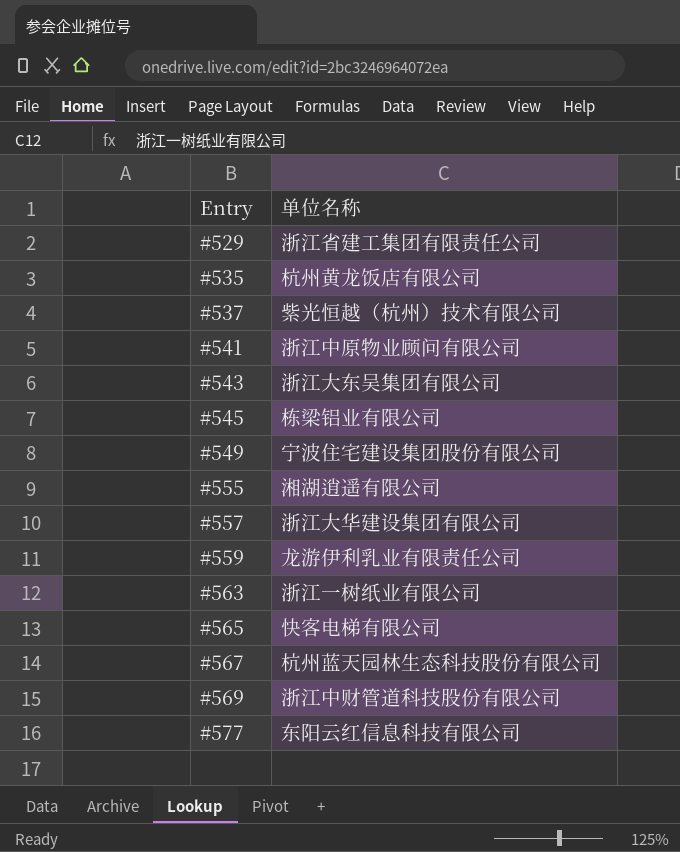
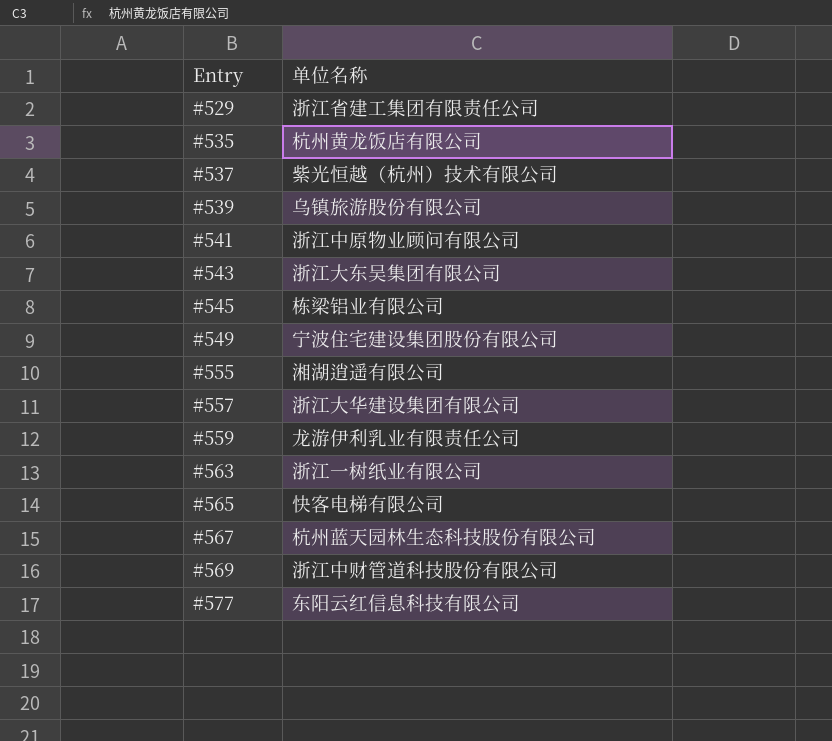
row #539: none -> 乌镇旅游股份有限公司

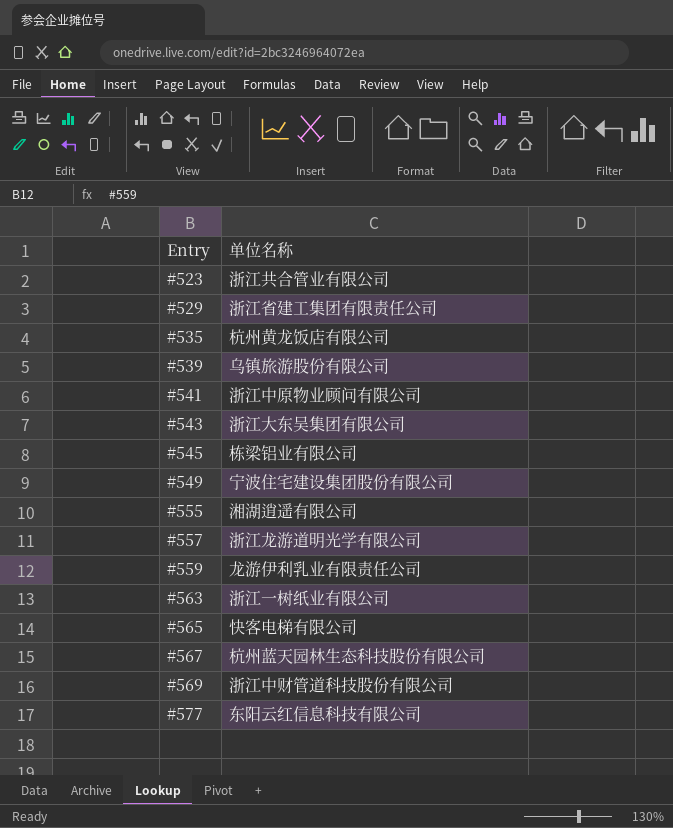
row #537: 紫光恒越（杭州）技术有限公司 -> none
row #523: none -> 浙江共合管业有限公司
#557 | 单位名称: 浙江大华建设集团有限公司 -> 浙江龙游道明光学有限公司

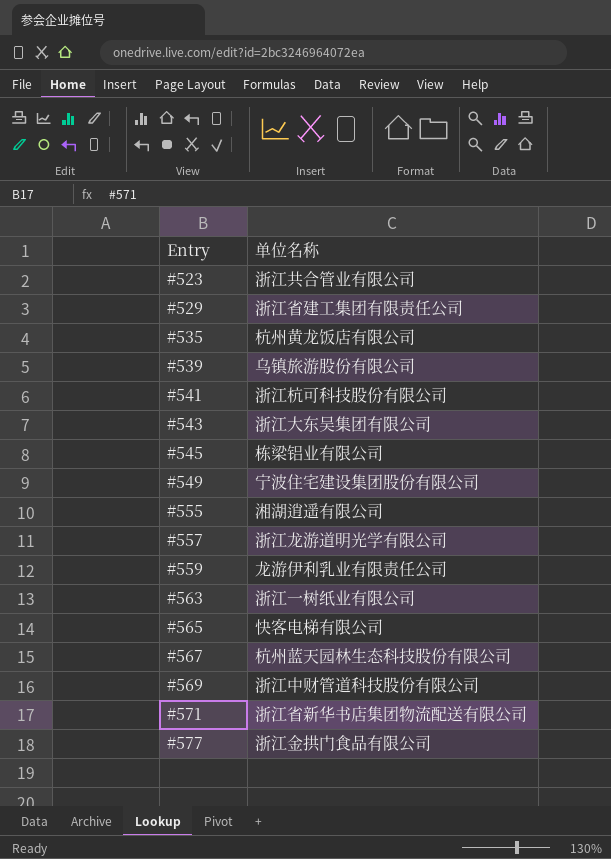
#541 | 单位名称: 浙江中原物业顾问有限公司 -> 浙江杭可科技股份有限公司
row #571: none -> 浙江省新华书店集团物流配送有限公司
#577 | 单位名称: 东阳云红信息科技有限公司 -> 浙江金拱门食品有限公司

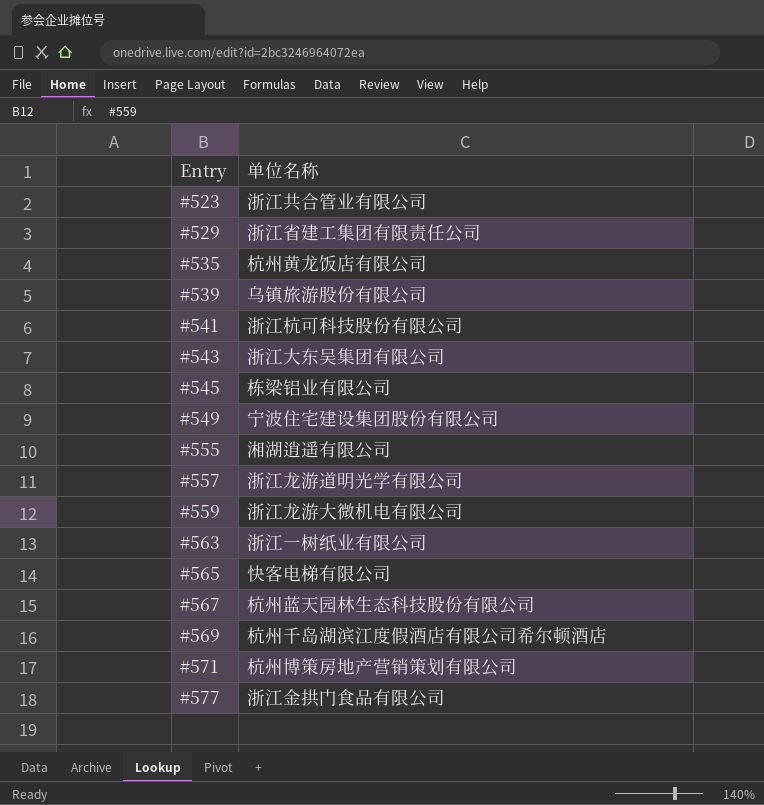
#559 | 单位名称: 龙游伊利乳业有限责任公司 -> 浙江龙游大微机电有限公司
#569 | 单位名称: 浙江中财管道科技股份有限公司 -> 杭州千岛湖滨江度假酒店有限公司希尔顿酒店
#571 | 单位名称: 浙江省新华书店集团物流配送有限公司 -> 杭州博策房地产营销策划有限公司

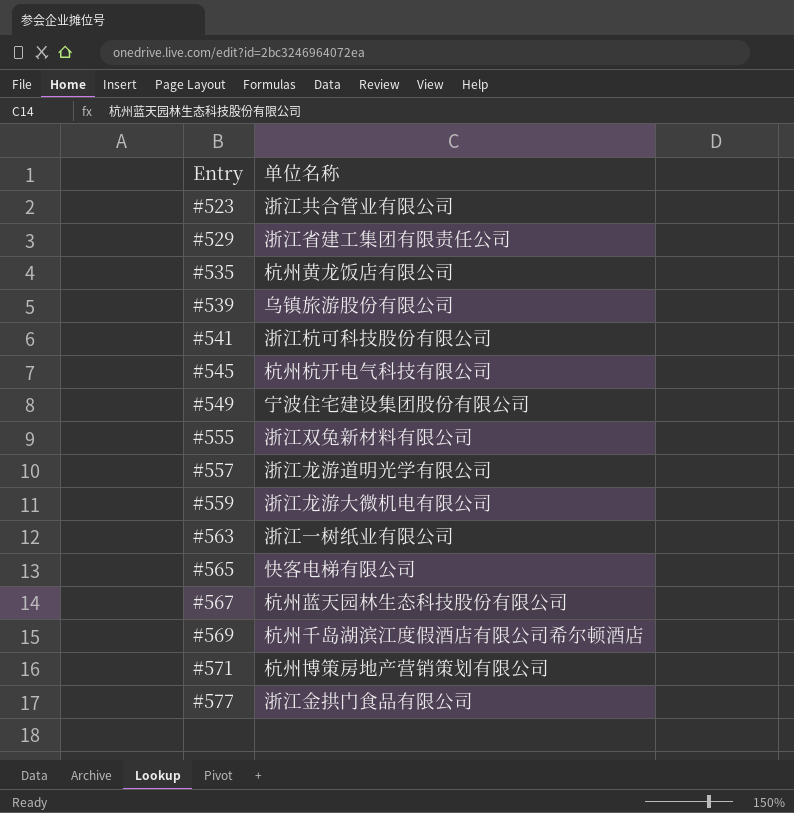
row #543: 浙江大东吴集团有限公司 -> none
#545 | 单位名称: 栋梁铝业有限公司 -> 杭州杭开电气科技有限公司
#555 | 单位名称: 湘湖逍遥有限公司 -> 浙江双兔新材料有限公司

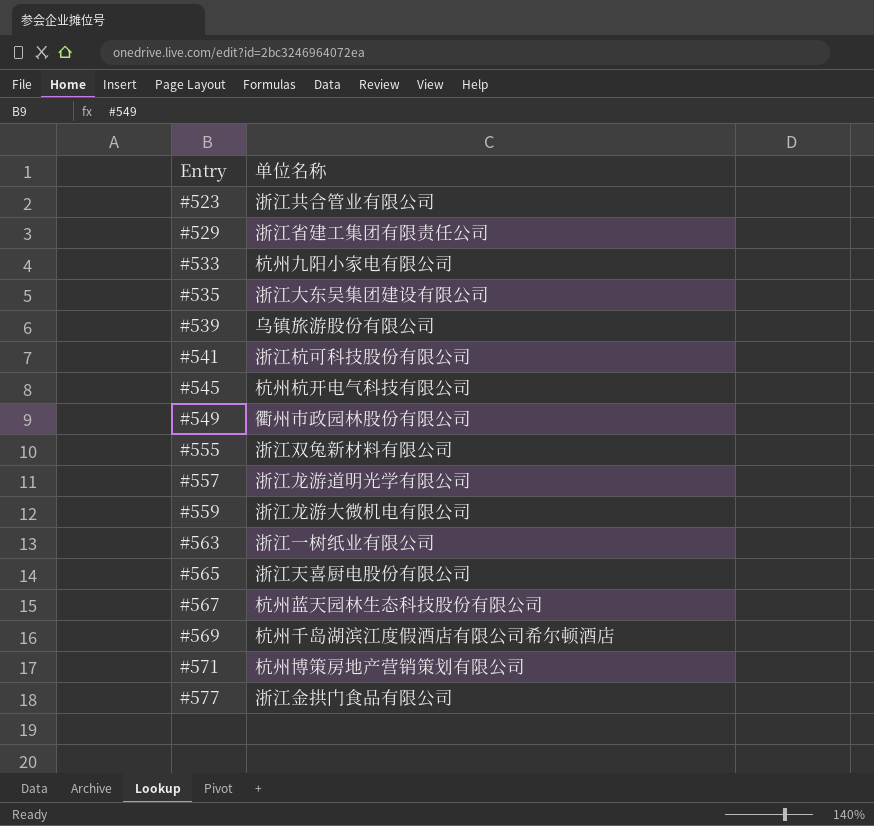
row #533: none -> 杭州九阳小家电有限公司
#535 | 单位名称: 杭州黄龙饭店有限公司 -> 浙江大东吴集团建设有限公司
#549 | 单位名称: 宁波住宅建设集团股份有限公司 -> 衢州市政园林股份有限公司
#565 | 单位名称: 快客电梯有限公司 -> 浙江天喜厨电股份有限公司

